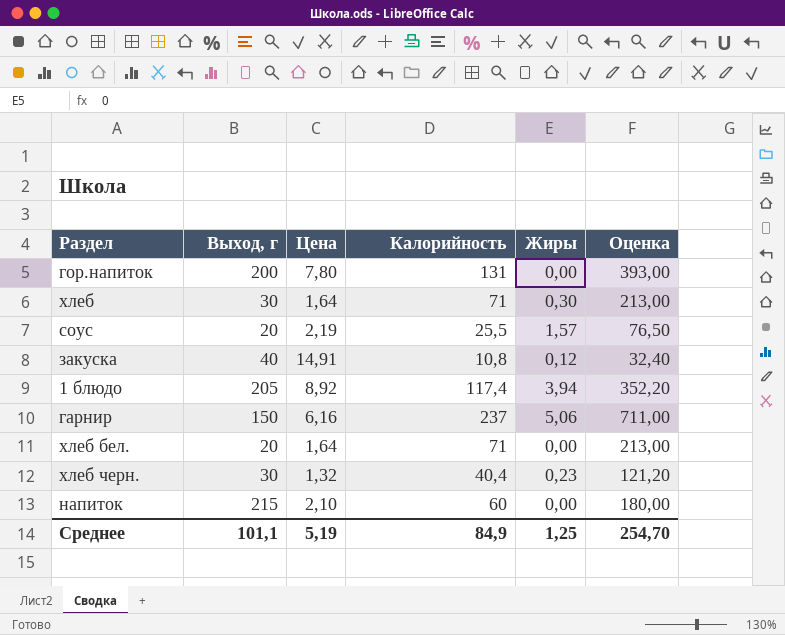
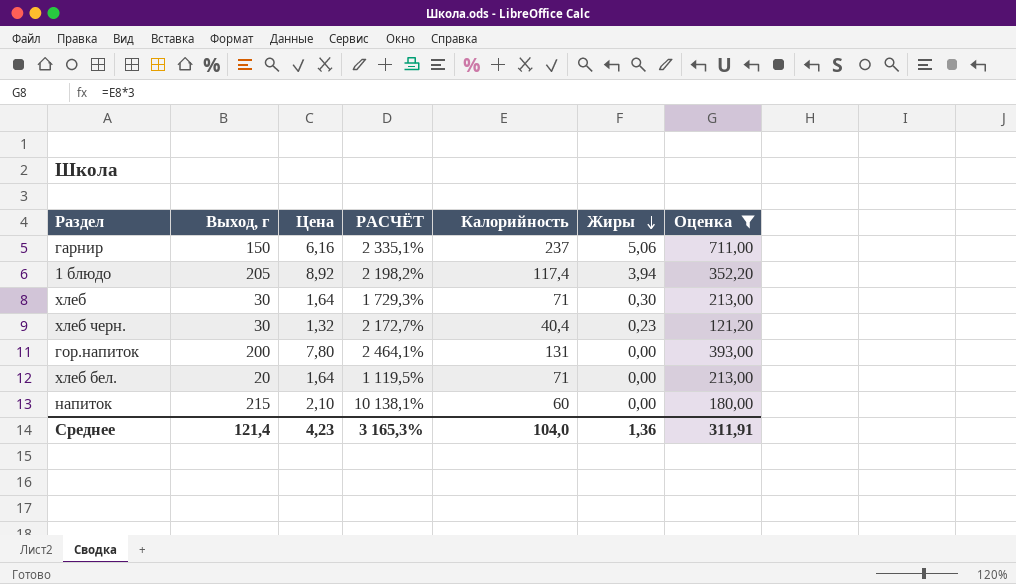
filter: none -> Оценка >= 121,20
row order: none -> Жиры descending
column РАСЧЁТ | formula: none -> ([Выход, г] - [Цена]) / [Цена]
Среднее | Выход, г: 101,1 -> 121,4
Среднее | Цена: 5,19 -> 4,23
Среднее | Калорийность: 84,9 -> 104,0
Среднее | Жиры: 1,25 -> 1,36
Среднее | Оценка: 254,70 -> 311,91

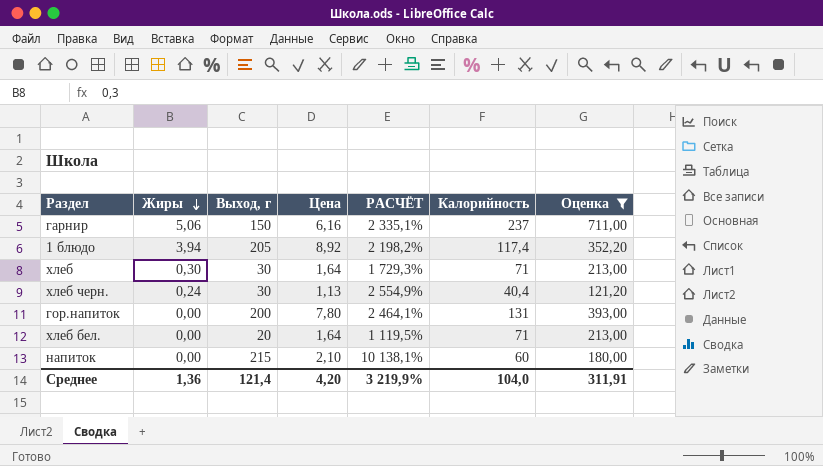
column Жиры | position: 6 -> 2
хлеб черн. | Жиры: 0,23 -> 0,24
хлеб черн. | Цена: 1,32 -> 1,13
хлеб черн. | РАСЧЁТ: 2 172,7% -> 2 554,9%
Среднее | Цена: 4,23 -> 4,20
Среднее | РАСЧЁТ: 3 165,3% -> 3 219,9%

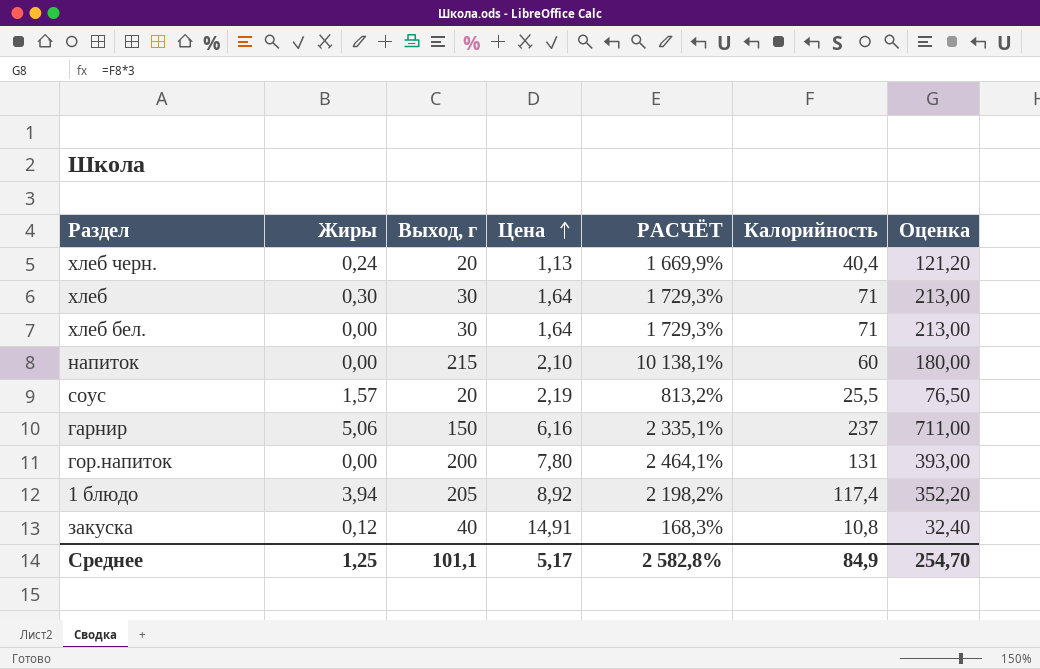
filter: Оценка >= 121,20 -> none
row order: Жиры descending -> Цена ascending
хлеб черн. | Выход, г: 30 -> 20
хлеб черн. | РАСЧЁТ: 2 554,9% -> 1 669,9%
хлеб бел. | Выход, г: 20 -> 30
хлеб бел. | РАСЧЁТ: 1 119,5% -> 1 729,3%
Среднее | Жиры: 1,36 -> 1,25
Среднее | Выход, г: 121,4 -> 101,1
Среднее | Цена: 4,20 -> 5,17
Среднее | РАСЧЁТ: 3 219,9% -> 2 582,8%
Среднее | Калорийность: 104,0 -> 84,9
Среднее | Оценка: 311,91 -> 254,70

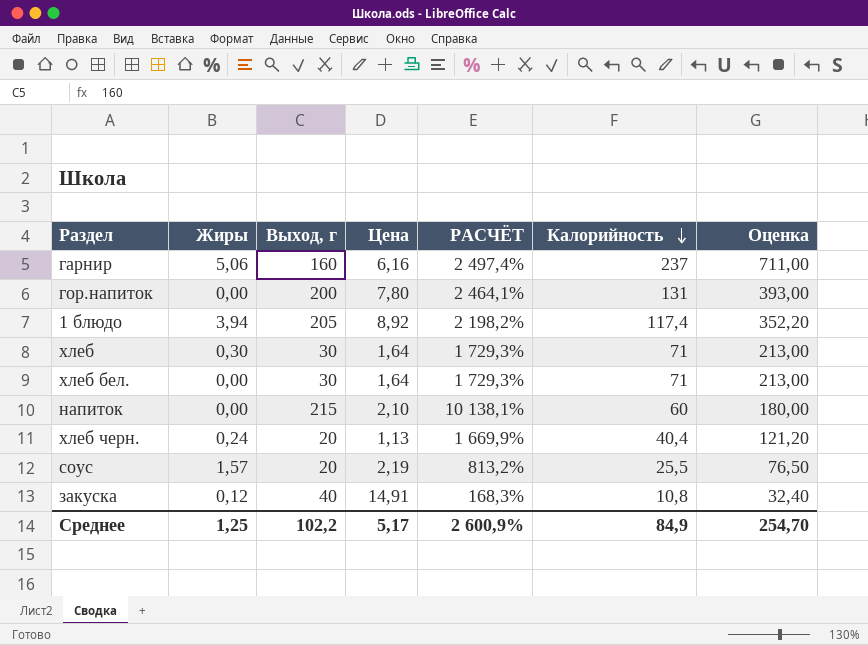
row order: Цена ascending -> Калорийность descending
гарнир | Выход, г: 150 -> 160
гарнир | РАСЧЁТ: 2 335,1% -> 2 497,4%
Среднее | Выход, г: 101,1 -> 102,2
Среднее | РАСЧЁТ: 2 582,8% -> 2 600,9%

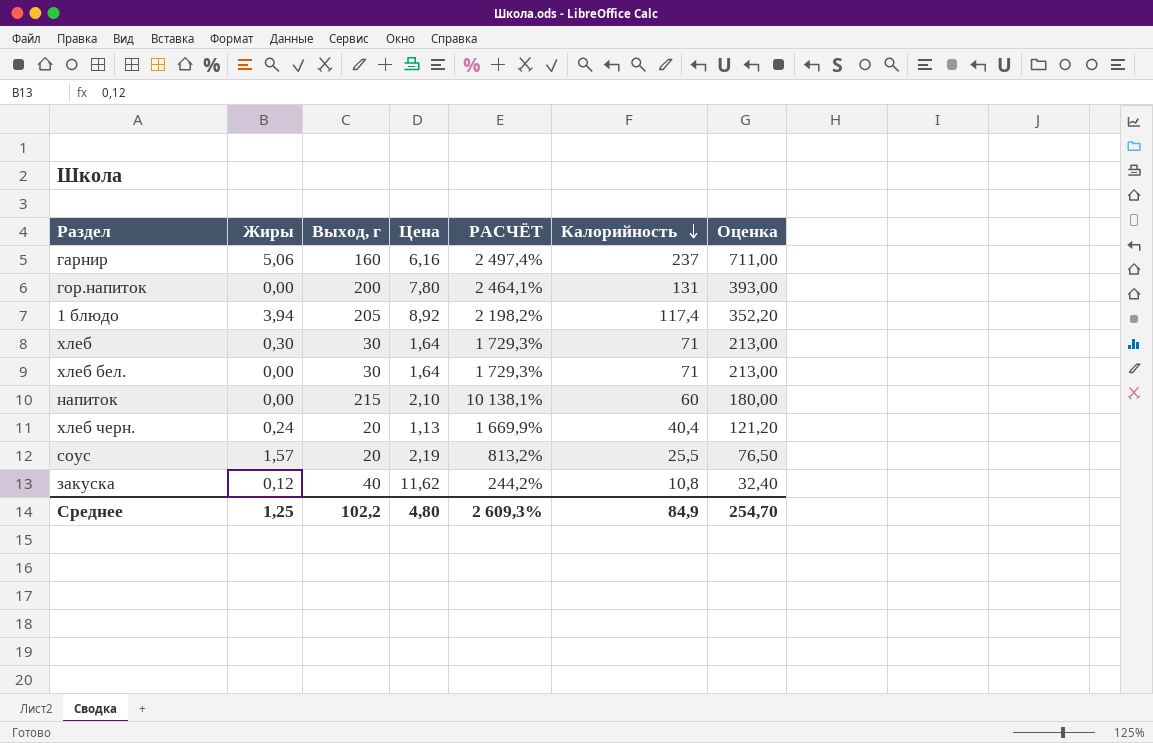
закуска | Цена: 14,91 -> 11,62
закуска | РАСЧЁТ: 168,3% -> 244,2%
Среднее | Цена: 5,17 -> 4,80
Среднее | РАСЧЁТ: 2 600,9% -> 2 609,3%

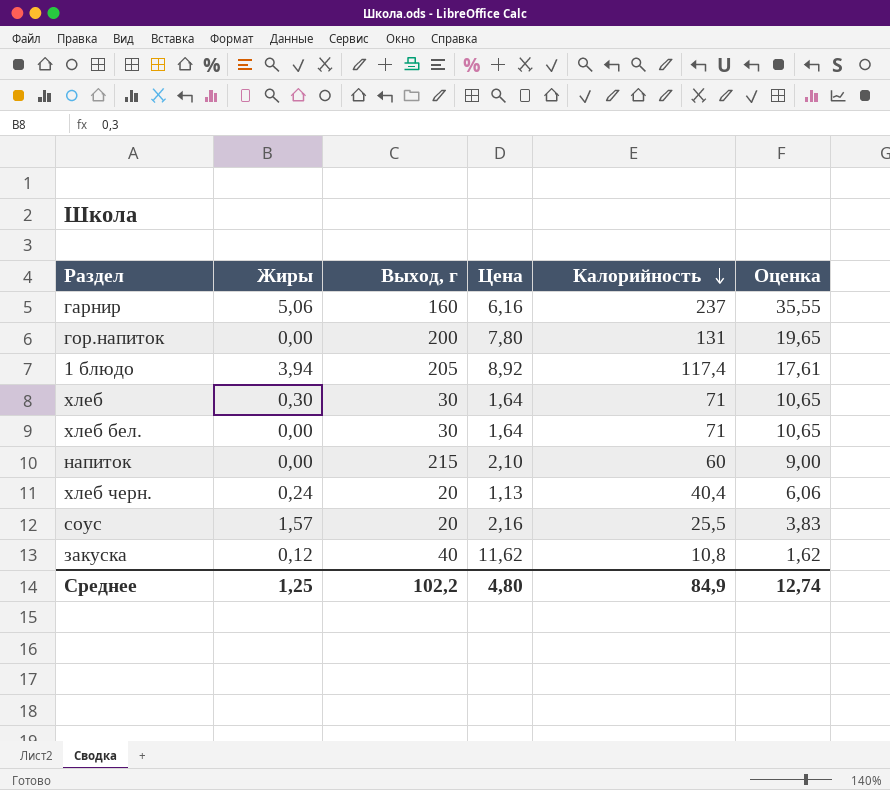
column РАСЧЁТ | formula: ([Выход, г] - [Цена]) / [Цена] -> none
column Оценка | formula: [Калорийность] * 3 -> [Калорийность] * 0,15
соус | Цена: 2,19 -> 2,16
Среднее | Оценка: 254,70 -> 12,74

